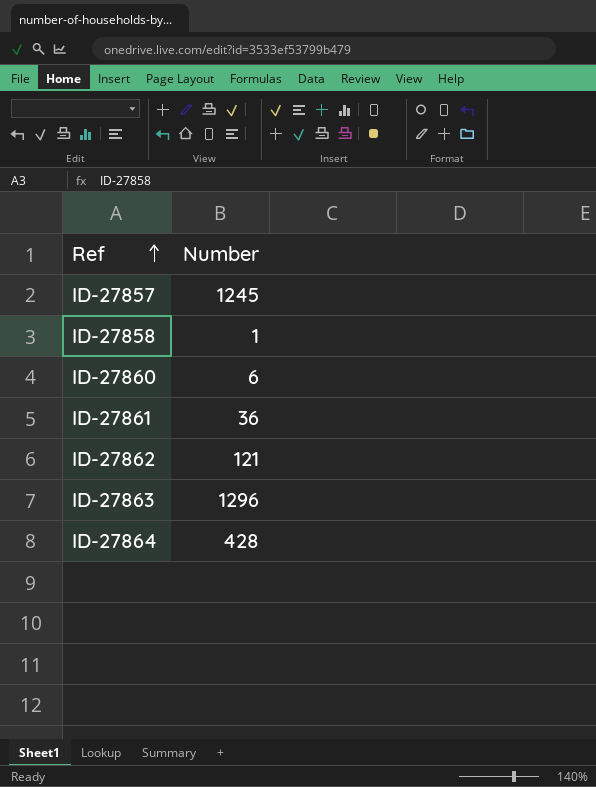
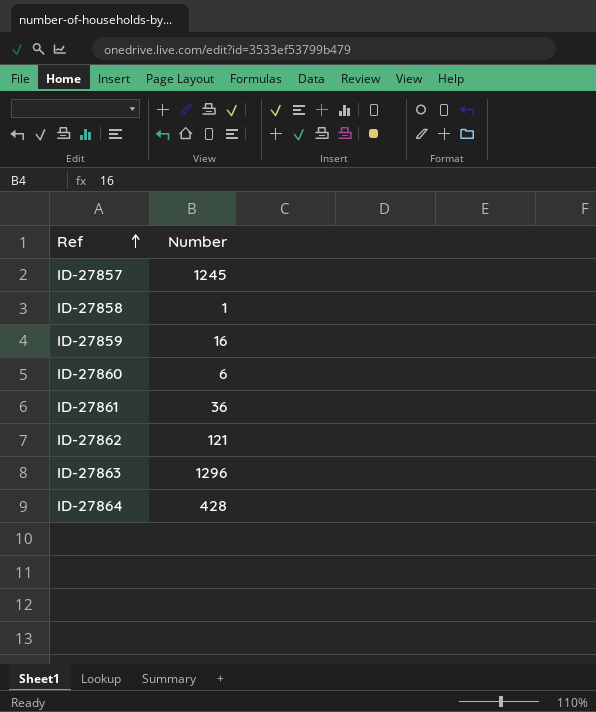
row ID-27859: none -> 16

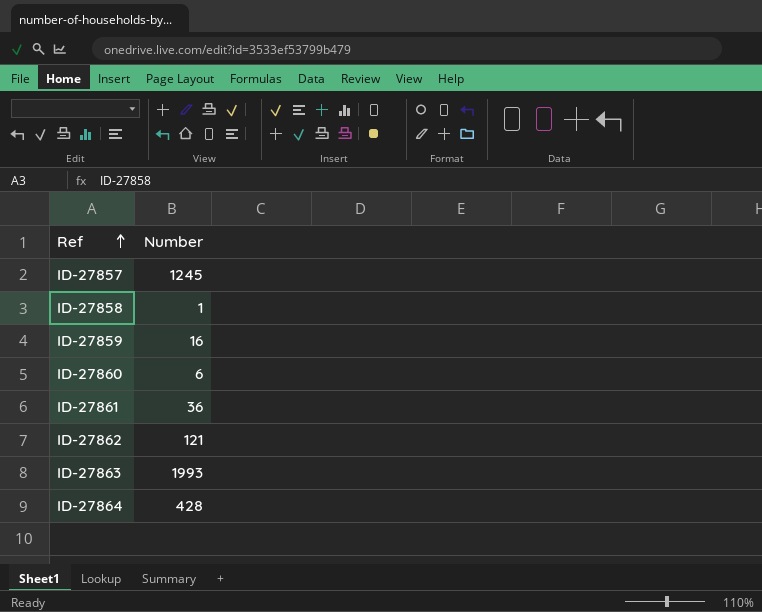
ID-27863 | Number: 1296 -> 1993

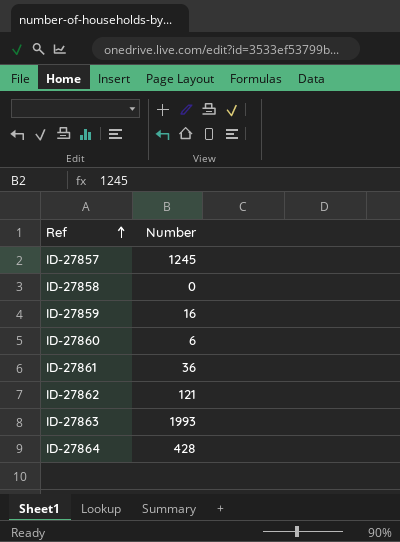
ID-27858 | Number: 1 -> 0

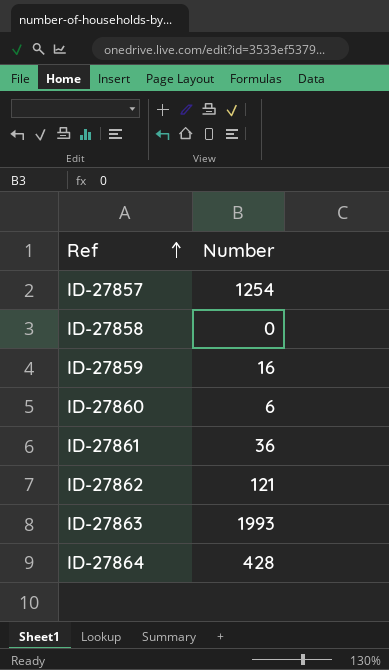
ID-27857 | Number: 1245 -> 1254

